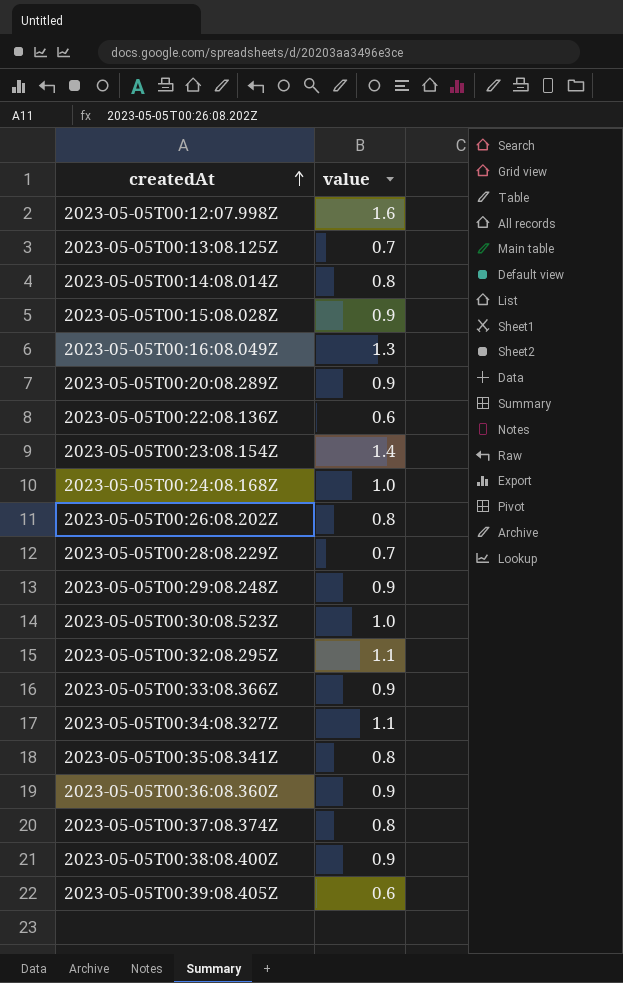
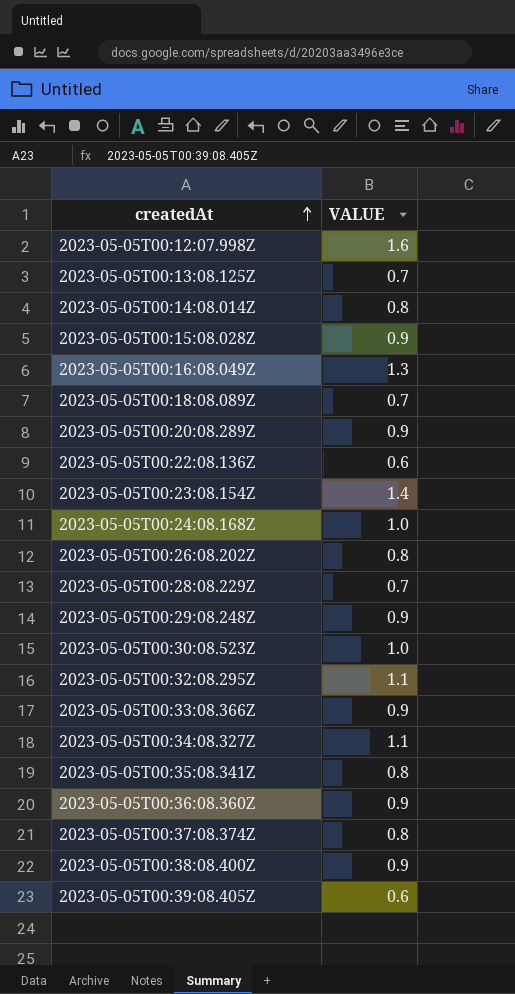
column name: value -> VALUE
row 2023-05-05T00:18:08.089Z: none -> 0.7

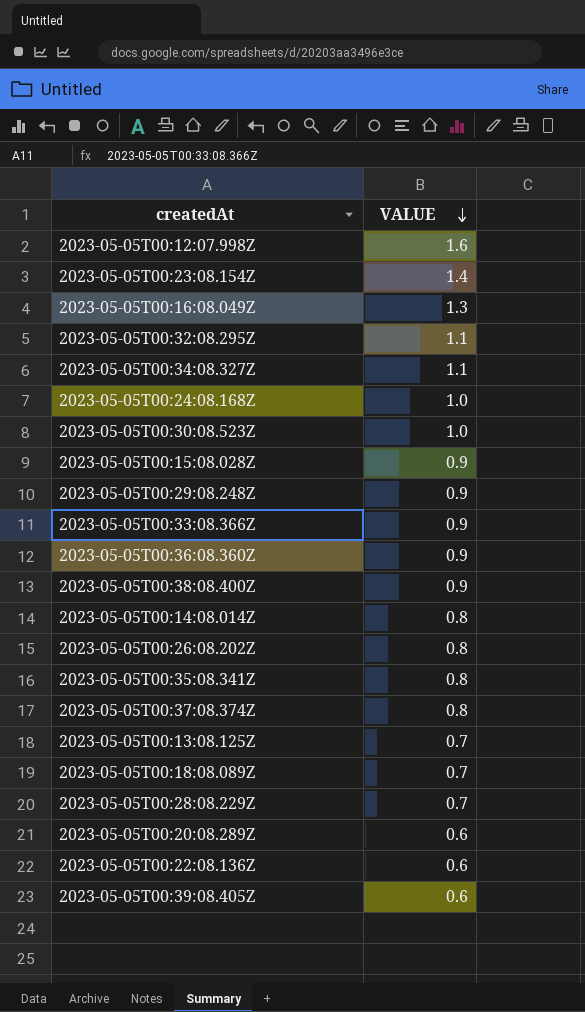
row order: createdAt ascending -> VALUE descending
2023-05-05T00:20:08.289Z | VALUE: 0.9 -> 0.6

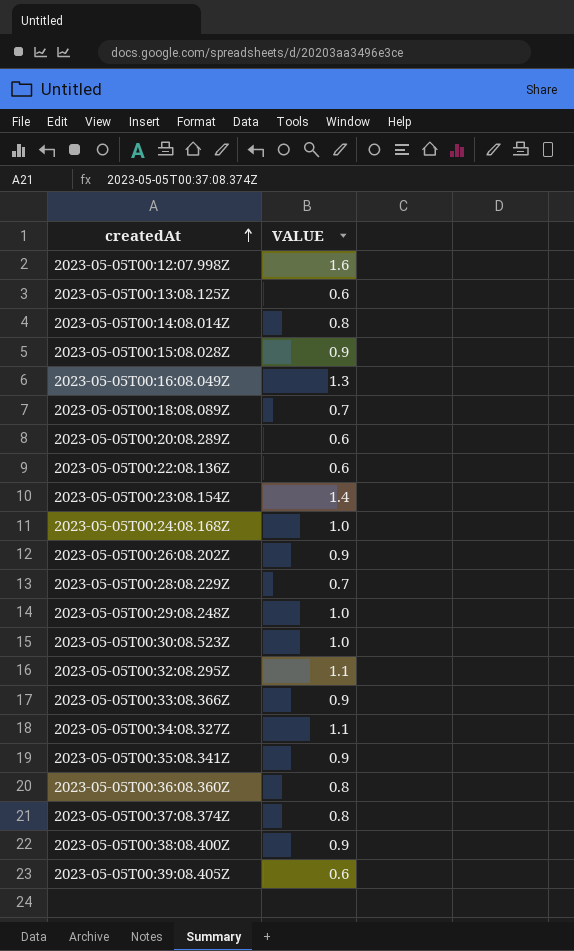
row order: VALUE descending -> createdAt ascending
2023-05-05T00:13:08.125Z | VALUE: 0.7 -> 0.6
2023-05-05T00:26:08.202Z | VALUE: 0.8 -> 0.9
2023-05-05T00:29:08.248Z | VALUE: 0.9 -> 1.0
2023-05-05T00:35:08.341Z | VALUE: 0.8 -> 0.9
2023-05-05T00:36:08.360Z | VALUE: 0.9 -> 0.8

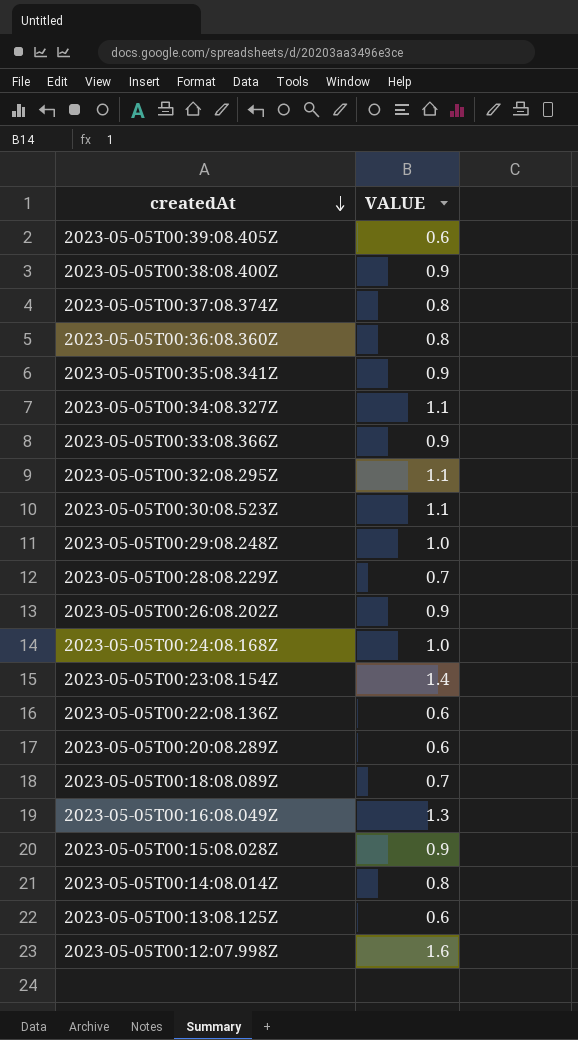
row order: createdAt ascending -> createdAt descending
2023-05-05T00:30:08.523Z | VALUE: 1.0 -> 1.1

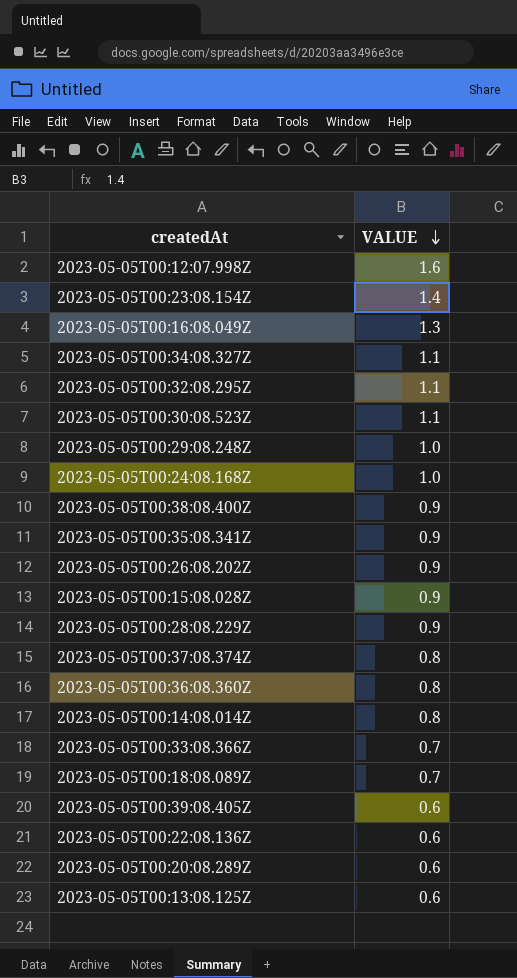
row order: createdAt descending -> VALUE descending
2023-05-05T00:28:08.229Z | VALUE: 0.7 -> 0.9
2023-05-05T00:33:08.366Z | VALUE: 0.9 -> 0.7

